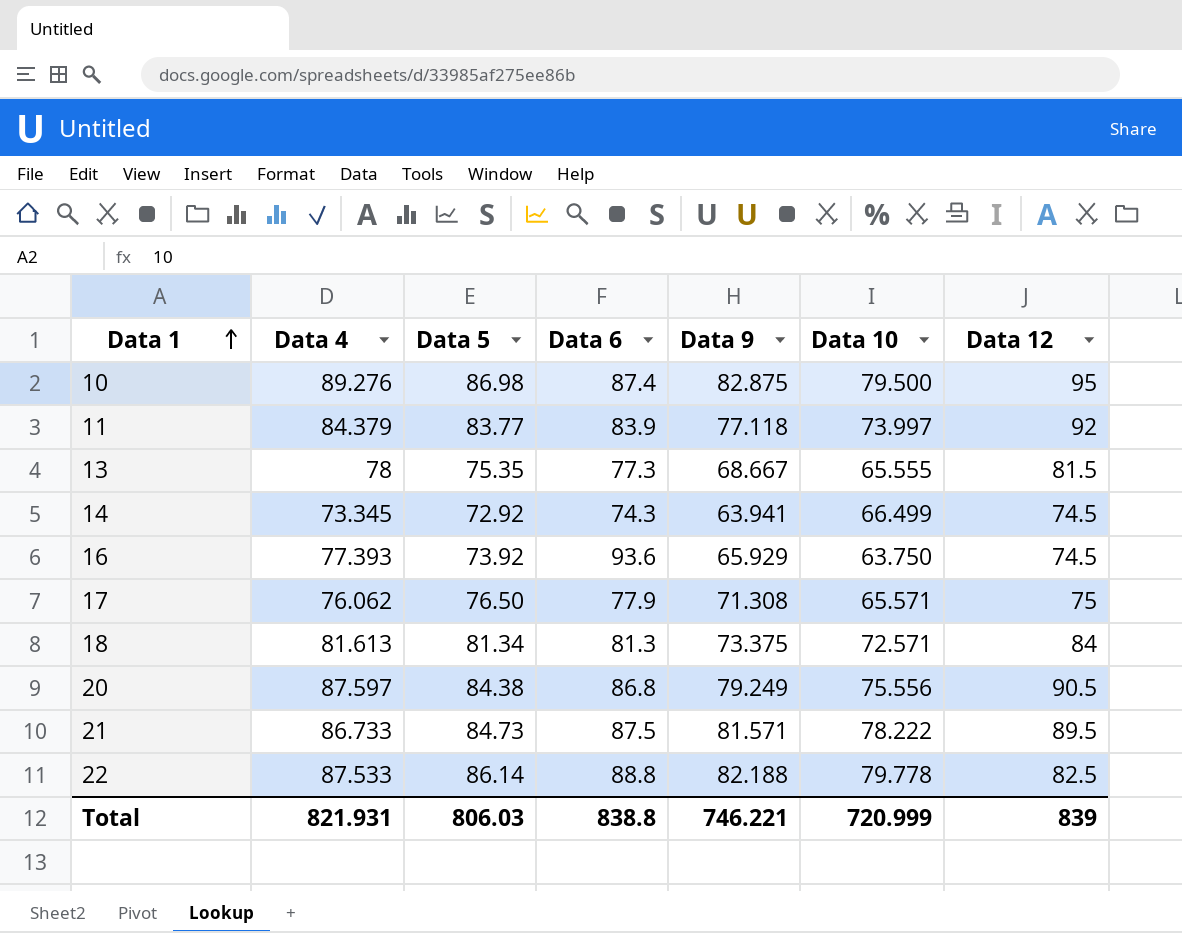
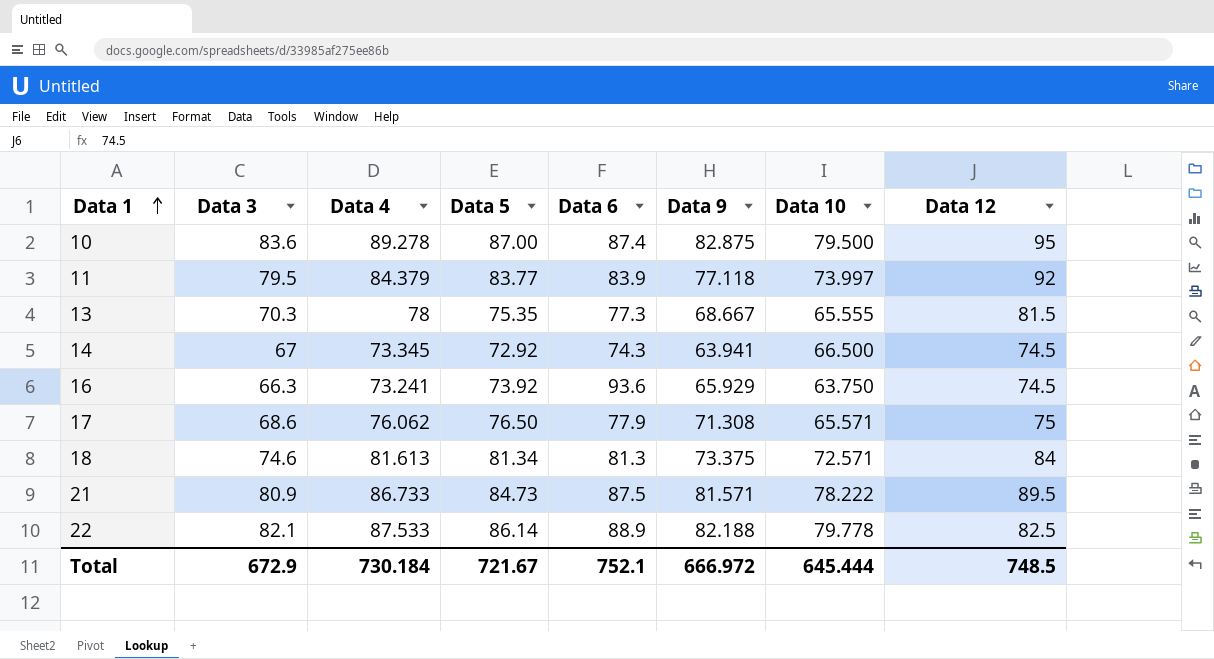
column Data 3 | position: none -> 2
row 20: 87.597 | 84.38 | 86.8 | 79.249 | 75.556 | 90.5 -> none
10 | Data 4: 89.276 -> 89.278
10 | Data 5: 86.98 -> 87.00
14 | Data 10: 66.499 -> 66.500
16 | Data 4: 77.393 -> 73.241
22 | Data 6: 88.8 -> 88.9
Total | Data 4: 821.931 -> 730.184
Total | Data 5: 806.03 -> 721.67
Total | Data 6: 838.8 -> 752.1
Total | Data 9: 746.221 -> 666.972
Total | Data 10: 720.999 -> 645.444
Total | Data 12: 839 -> 748.5

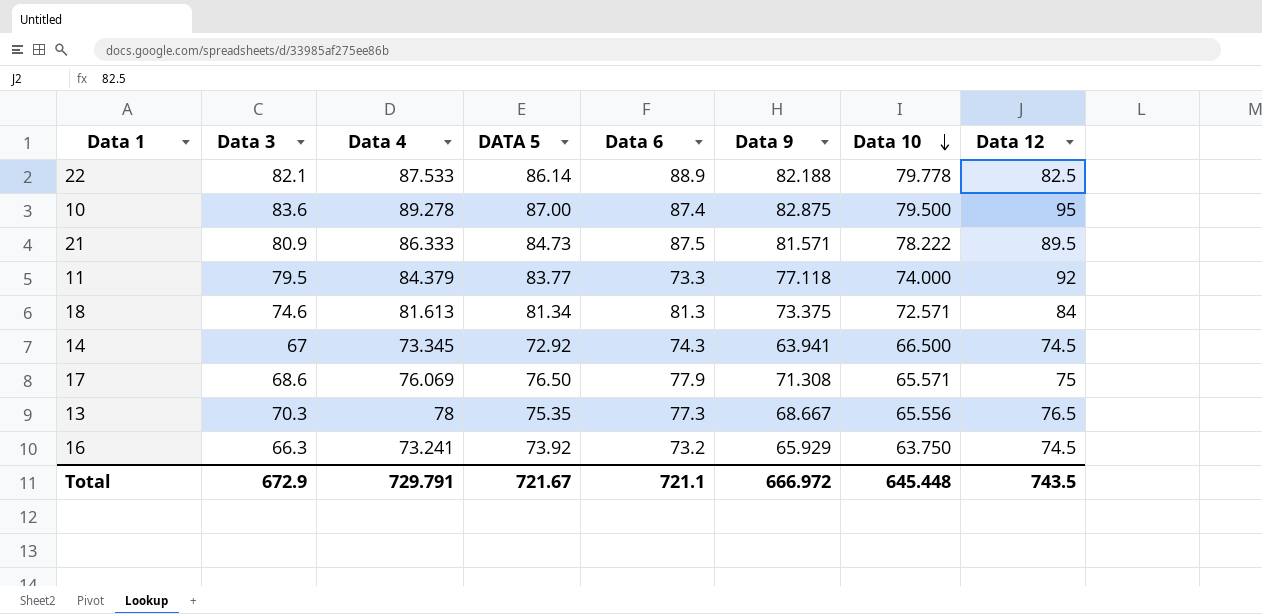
row order: Data 1 ascending -> Data 10 descending
column name: Data 5 -> DATA 5
21 | Data 4: 86.733 -> 86.333
11 | Data 6: 83.9 -> 73.3
11 | Data 10: 73.997 -> 74.000
17 | Data 4: 76.062 -> 76.069
13 | Data 10: 65.555 -> 65.556
13 | Data 12: 81.5 -> 76.5
16 | Data 6: 93.6 -> 73.2
Total | Data 4: 730.184 -> 729.791
Total | Data 6: 752.1 -> 721.1
Total | Data 10: 645.444 -> 645.448
Total | Data 12: 748.5 -> 743.5

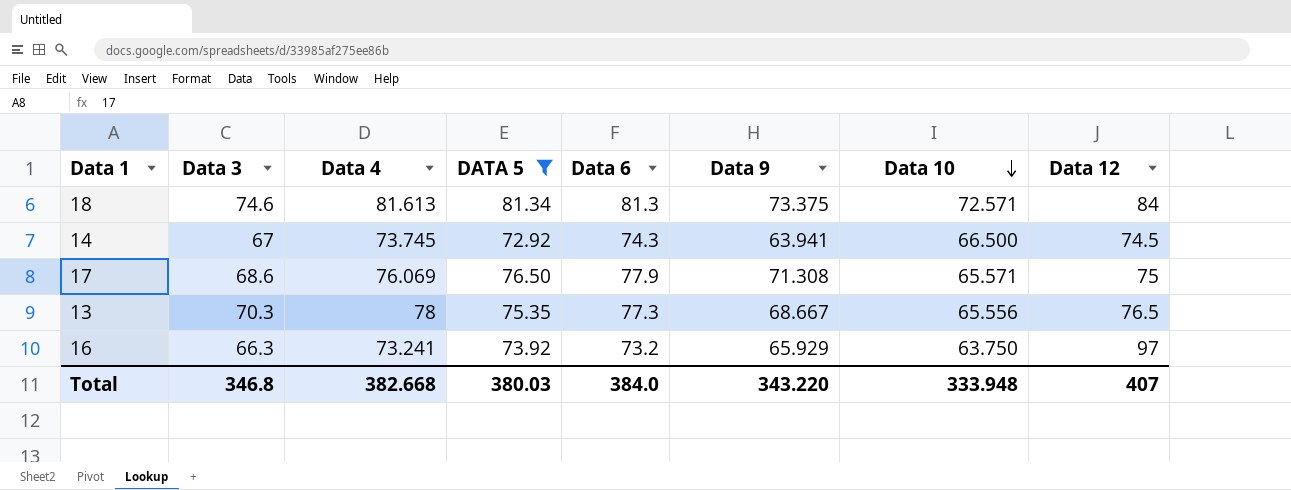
filter: none -> DATA 5 <= 81.34
14 | Data 4: 73.345 -> 73.745
16 | Data 12: 74.5 -> 97
Total | Data 3: 672.9 -> 346.8
Total | Data 4: 729.791 -> 382.668
Total | DATA 5: 721.67 -> 380.03
Total | Data 6: 721.1 -> 384.0
Total | Data 9: 666.972 -> 343.220
Total | Data 10: 645.448 -> 333.948
Total | Data 12: 743.5 -> 407

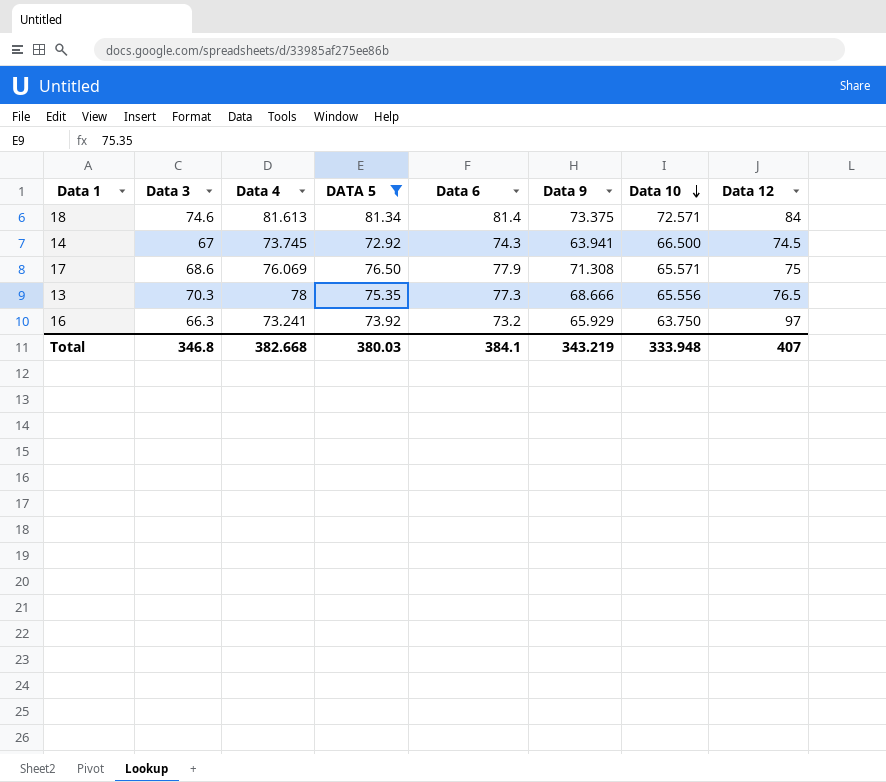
18 | Data 6: 81.3 -> 81.4
13 | Data 9: 68.667 -> 68.666
Total | Data 6: 384.0 -> 384.1
Total | Data 9: 343.220 -> 343.219

